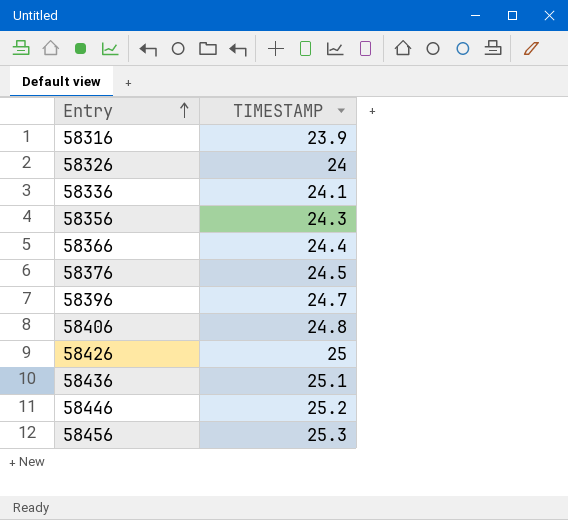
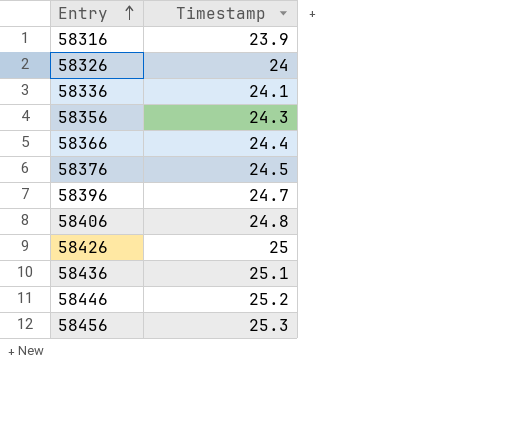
column name: TIMESTAMP -> Timestamp

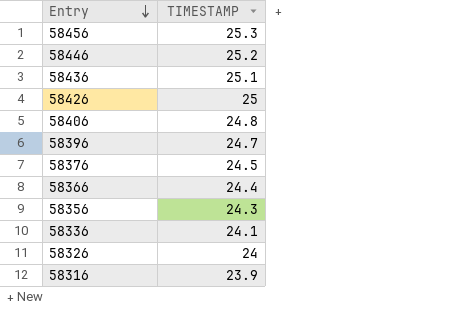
row order: Entry ascending -> Entry descending
column name: Timestamp -> TIMESTAMP

